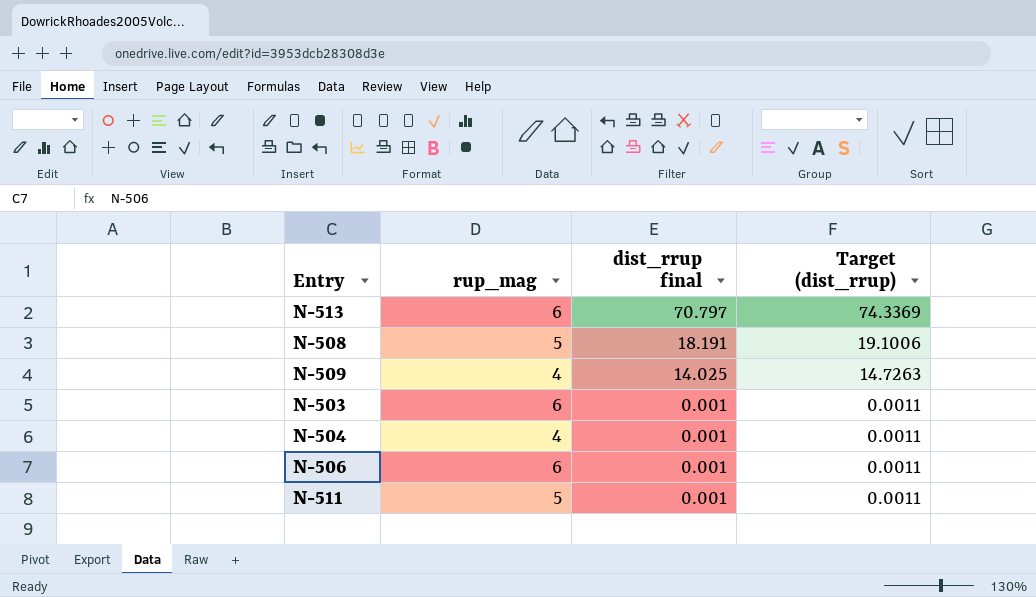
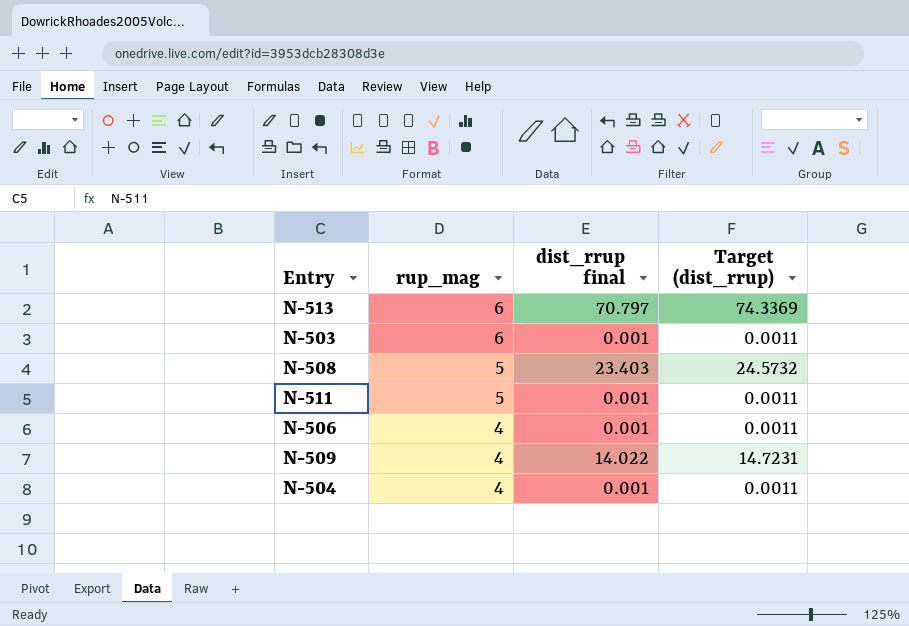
row order: dist_rrup final descending -> rup_mag descending
N-508 | dist_rrup final: 18.191 -> 23.403
N-508 | Target (dist_rrup): 19.1006 -> 24.5732
N-506 | rup_mag: 6 -> 4
N-509 | dist_rrup final: 14.025 -> 14.022
N-509 | Target (dist_rrup): 14.7263 -> 14.7231

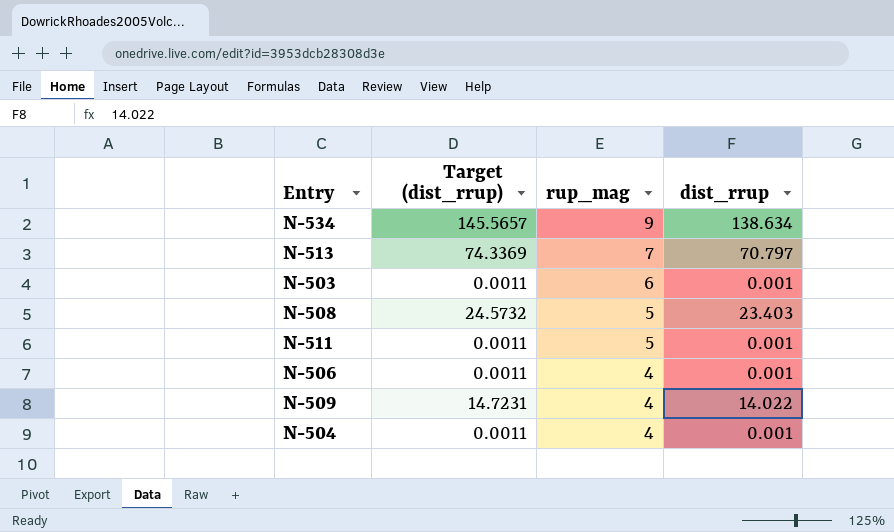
column Target (dist_rrup) | position: 4 -> 2
column name: dist_rrup final -> dist_rrup
row N-534: none -> 145.5657 | 9 | 138.634
N-513 | rup_mag: 6 -> 7

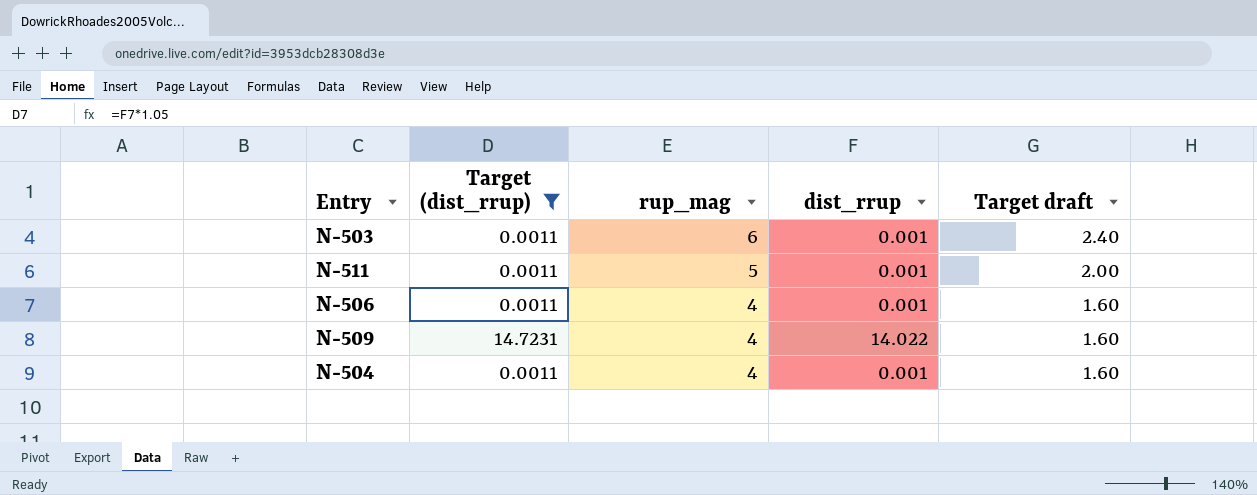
filter: none -> Target (dist_rrup) <= 14.7231
column Target draft | formula: none -> [rup_mag] * 0.4

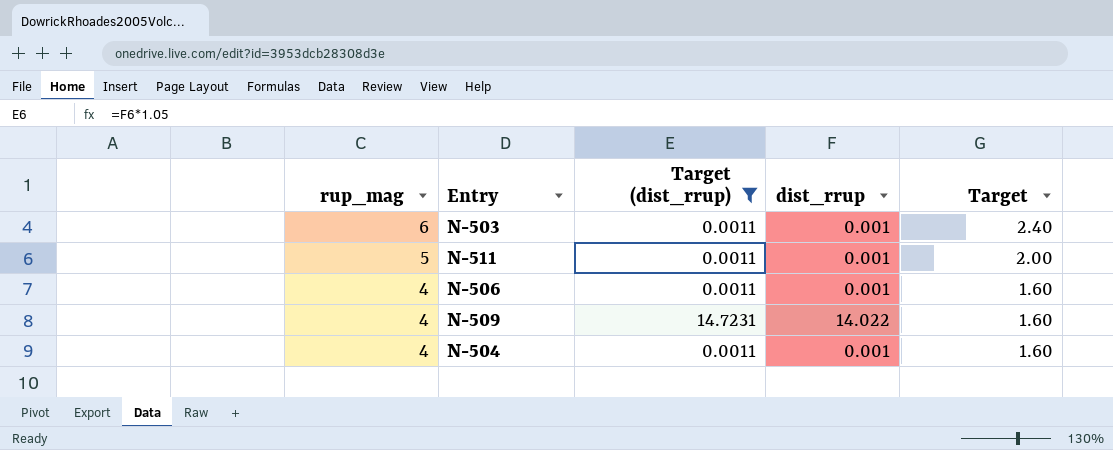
column rup_mag | position: 3 -> 1
column name: Target draft -> Target

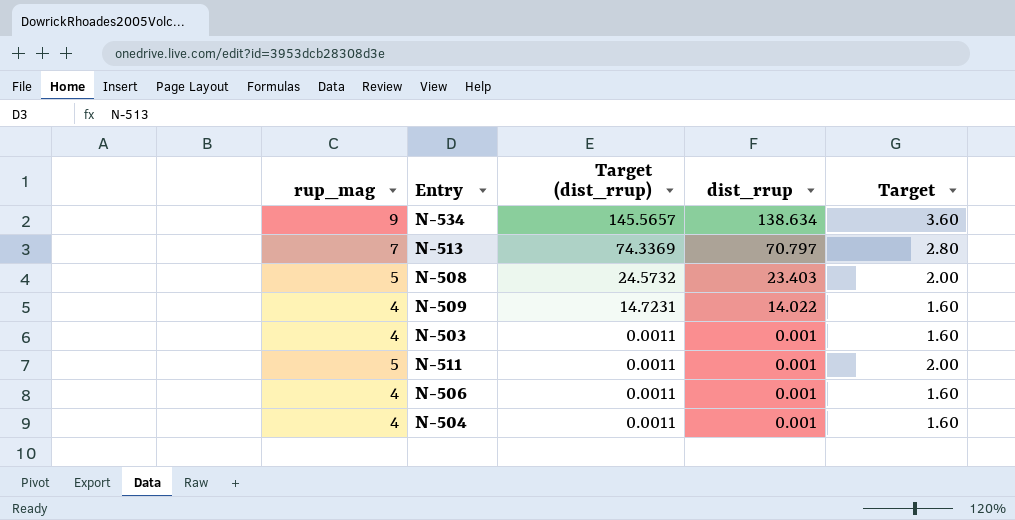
filter: Target (dist_rrup) <= 14.7231 -> none
row order: rup_mag descending -> Target (dist_rrup) descending
N-503 | rup_mag: 6 -> 4
N-503 | Target: 2.40 -> 1.60

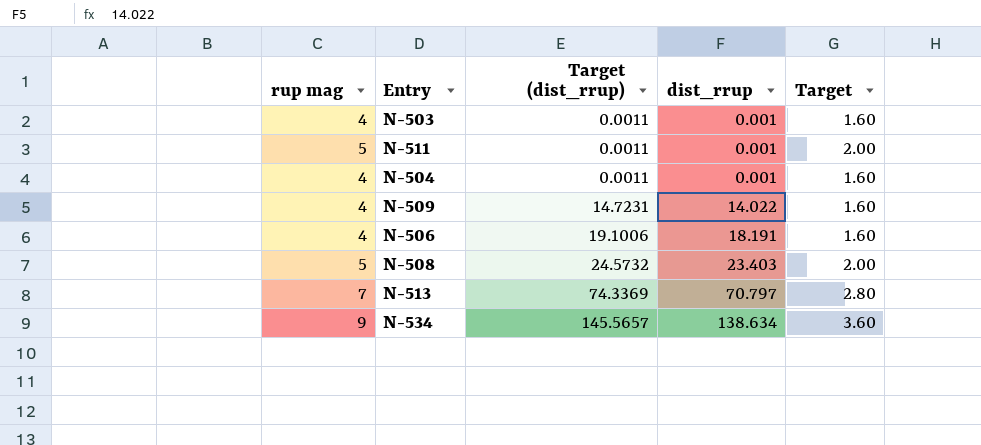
row order: Target (dist_rrup) descending -> Target (dist_rrup) ascending
column name: rup_mag -> rup mag
N-506 | Target (dist_rrup): 0.0011 -> 19.1006
N-506 | dist_rrup: 0.001 -> 18.191

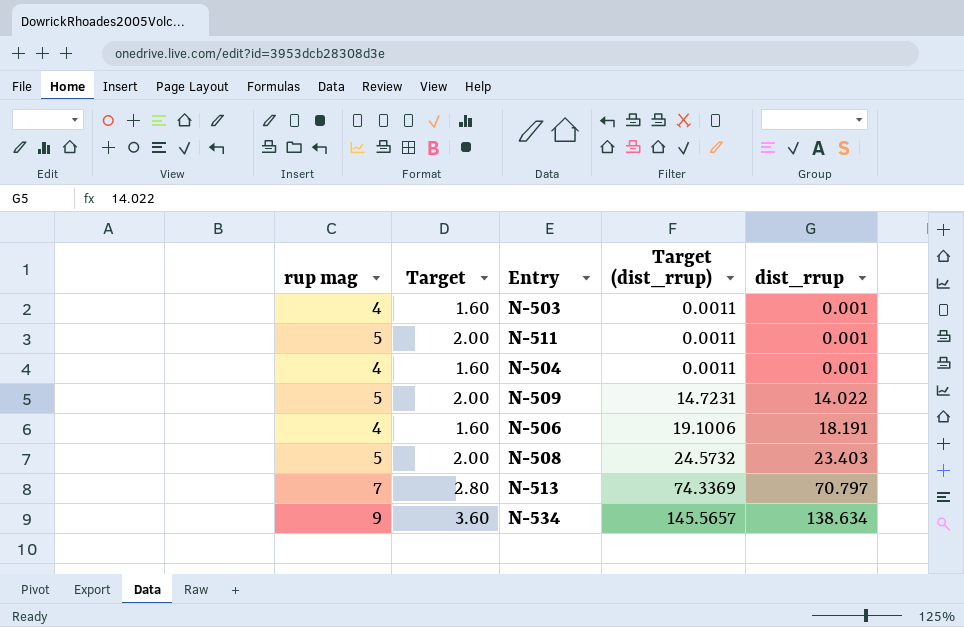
column Target | position: 5 -> 2
N-509 | rup mag: 4 -> 5
N-509 | Target: 1.60 -> 2.00

